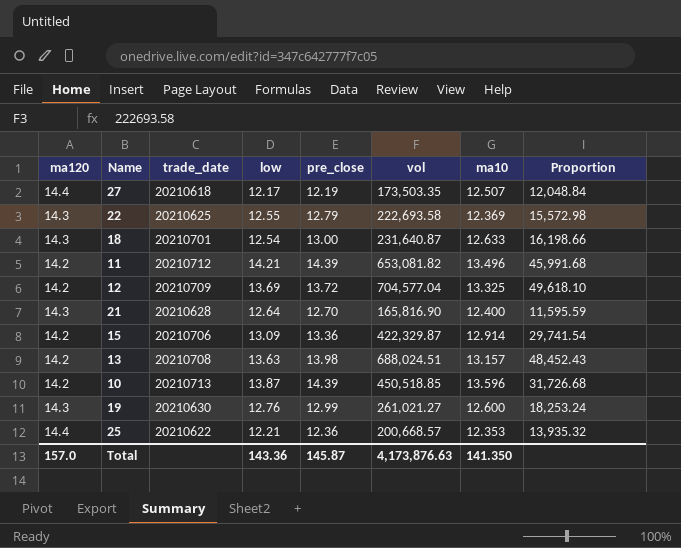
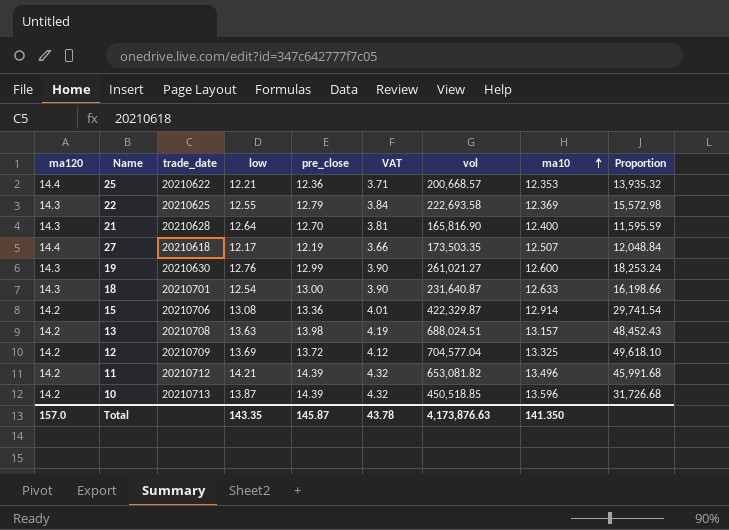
row order: none -> ma10 ascending
column VAT | formula: none -> [pre_close] * 0.3
15 | low: 13.09 -> 13.08
Total | low: 143.36 -> 143.35

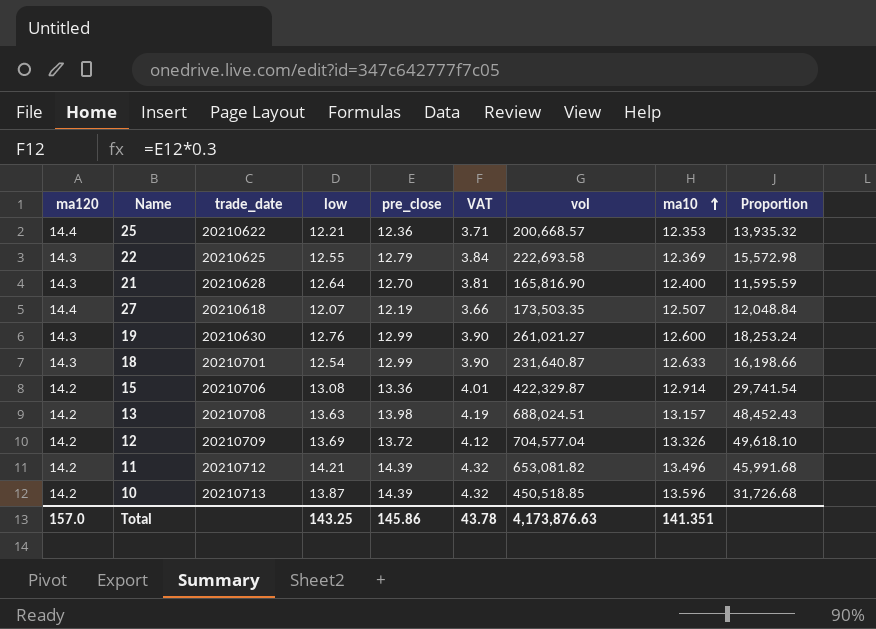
27 | low: 12.17 -> 12.07
18 | pre_close: 13.00 -> 12.99
12 | ma10: 13.325 -> 13.326
Total | low: 143.35 -> 143.25
Total | pre_close: 145.87 -> 145.86
Total | ma10: 141.350 -> 141.351

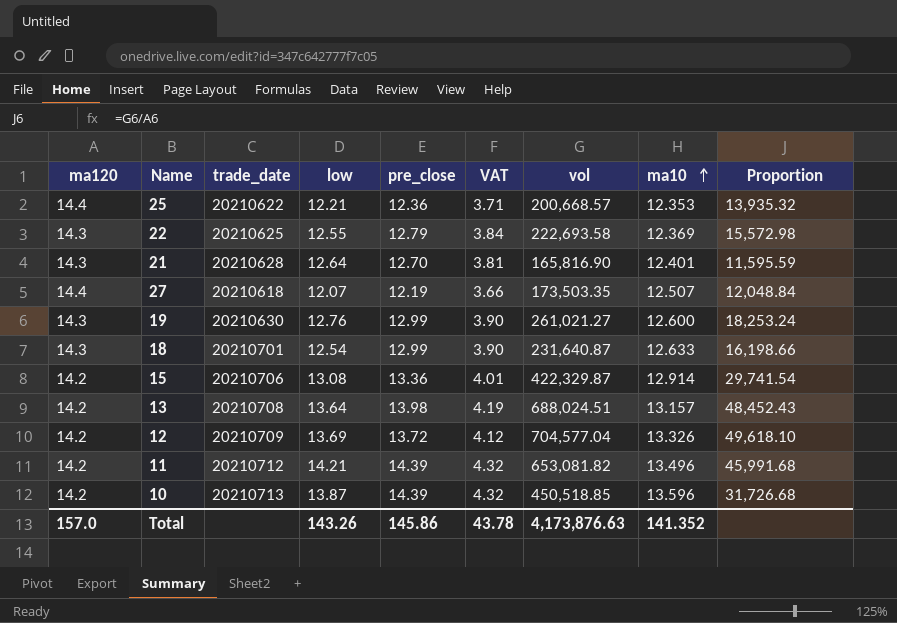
21 | ma10: 12.400 -> 12.401
13 | low: 13.63 -> 13.64
Total | low: 143.25 -> 143.26
Total | ma10: 141.351 -> 141.352

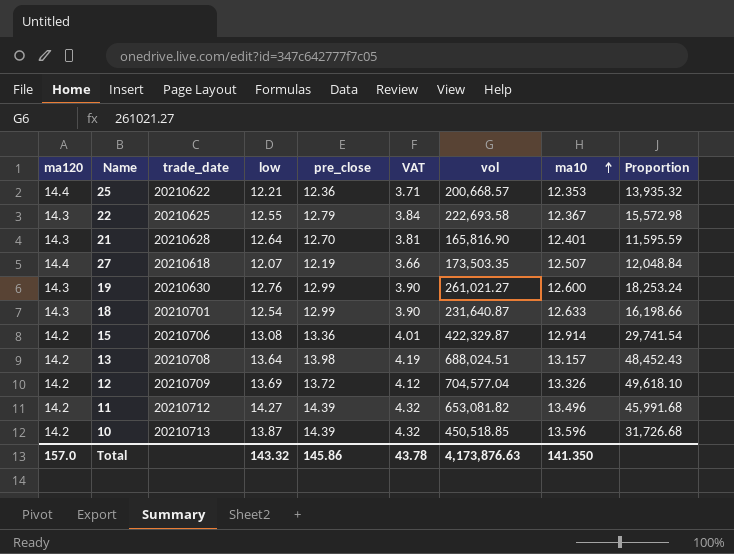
22 | ma10: 12.369 -> 12.367
11 | low: 14.21 -> 14.27
Total | low: 143.26 -> 143.32
Total | ma10: 141.352 -> 141.350

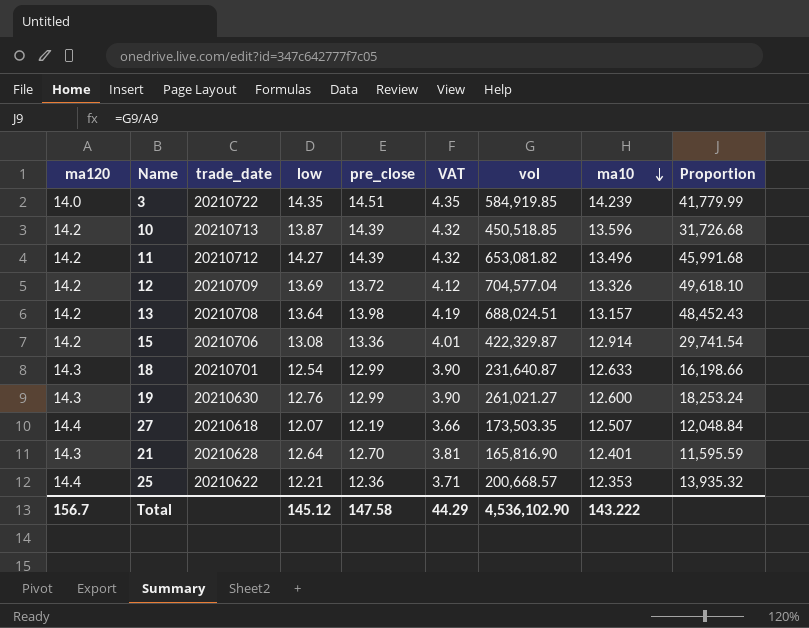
row order: ma10 ascending -> ma10 descending
row 22: 14.3 | 20210625 | 12.55 | 12.79 | 3.84 | 222,693.58 | 12.367 | 15,572.98 -> none
row 3: none -> 14.0 | 20210722 | 14.35 | 14.51 | 4.35 | 584,919.85 | 14.239 | 41,779.99
Total | ma120: 157.0 -> 156.7
Total | low: 143.32 -> 145.12
Total | pre_close: 145.86 -> 147.58
Total | VAT: 43.78 -> 44.29
Total | vol: 4,173,876.63 -> 4,536,102.90
Total | ma10: 141.350 -> 143.222

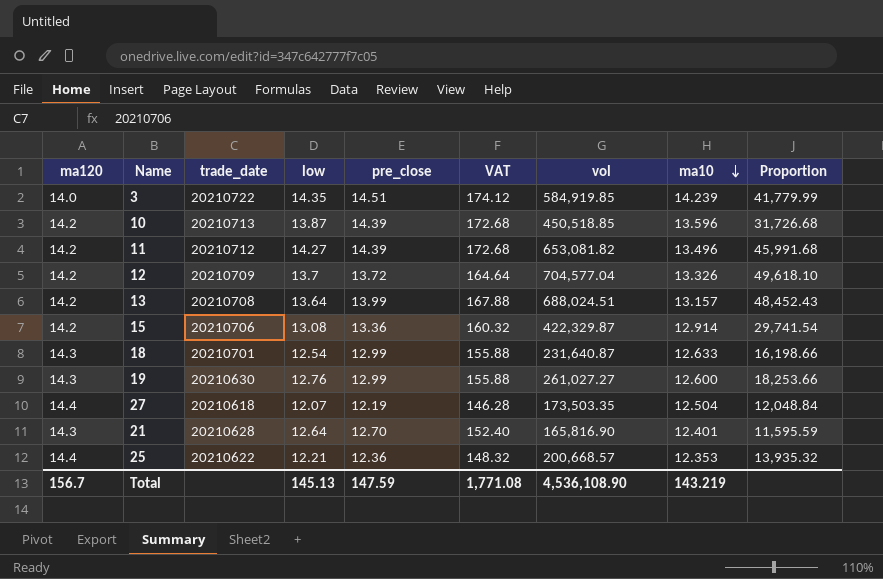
column VAT | formula: [pre_close] * 0.3 -> [pre_close] * 12
12 | low: 13.69 -> 13.7
13 | pre_close: 13.98 -> 13.99
19 | vol: 261,021.27 -> 261,027.27
19 | Proportion: 18,253.24 -> 18,253.66
27 | ma10: 12.507 -> 12.504
Total | low: 145.12 -> 145.13
Total | pre_close: 147.58 -> 147.59
Total | VAT: 44.29 -> 1,771.08
Total | vol: 4,536,102.90 -> 4,536,108.90
Total | ma10: 143.222 -> 143.219

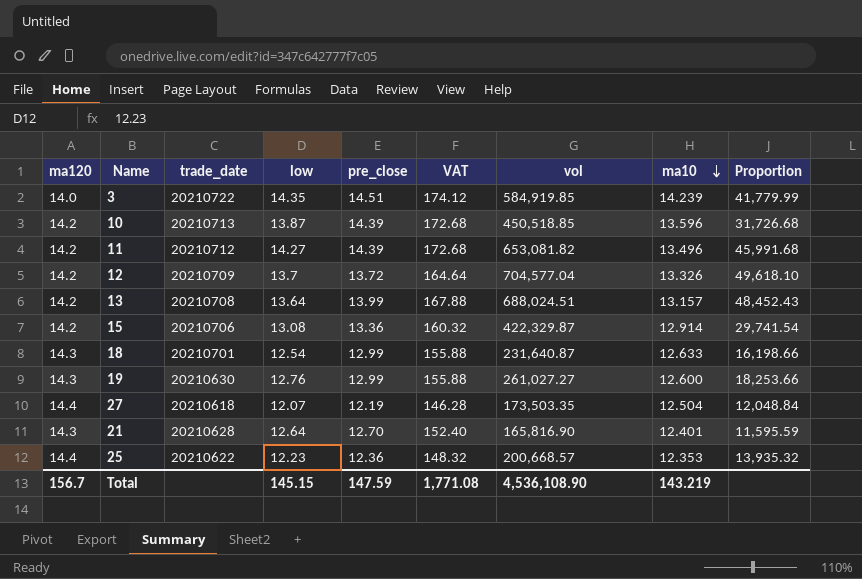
25 | low: 12.21 -> 12.23
Total | low: 145.13 -> 145.15

